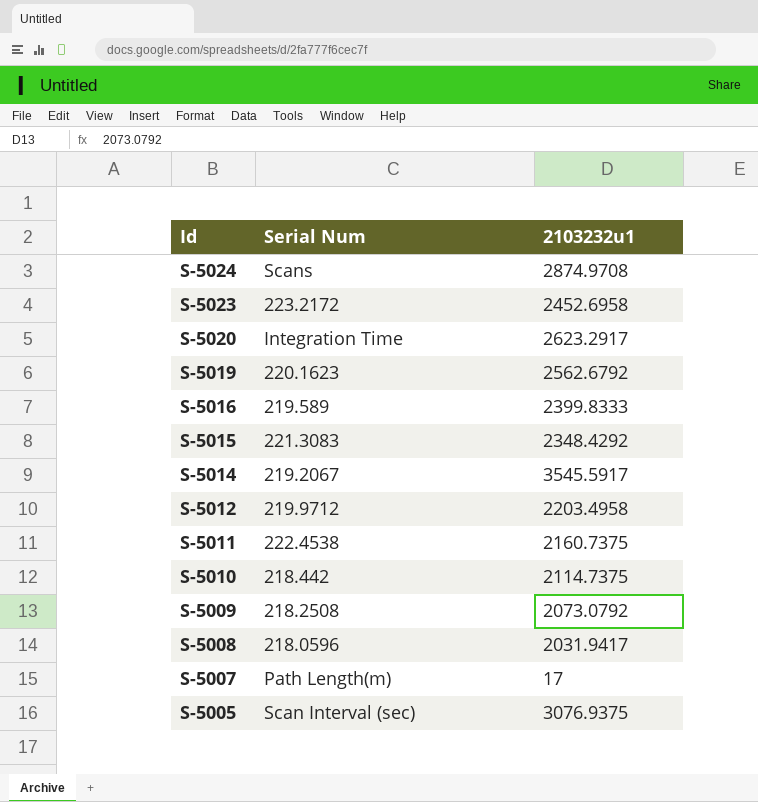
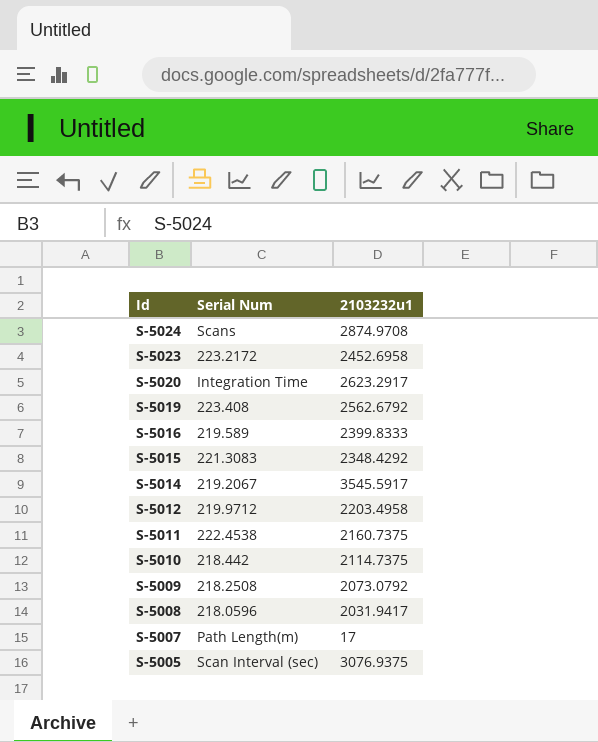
S-5019 | Serial Num: 220.1623 -> 223.408

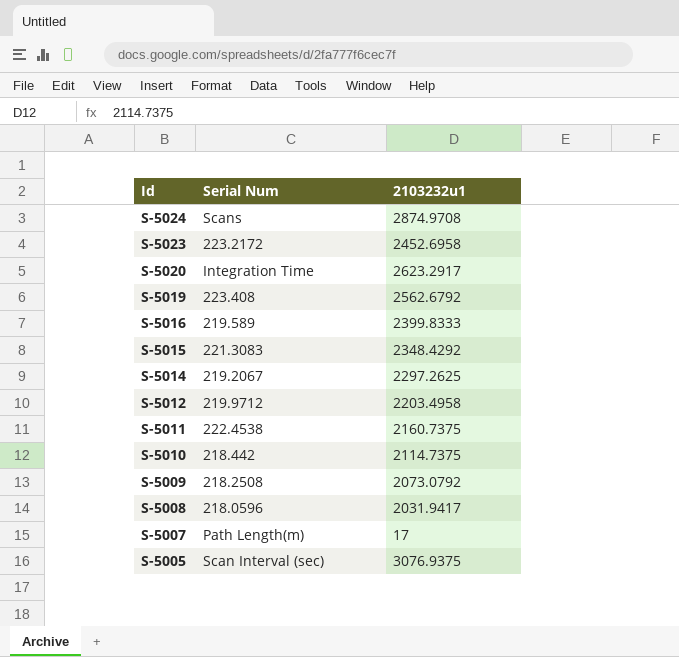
S-5014 | 2103232u1: 3545.5917 -> 2297.2625

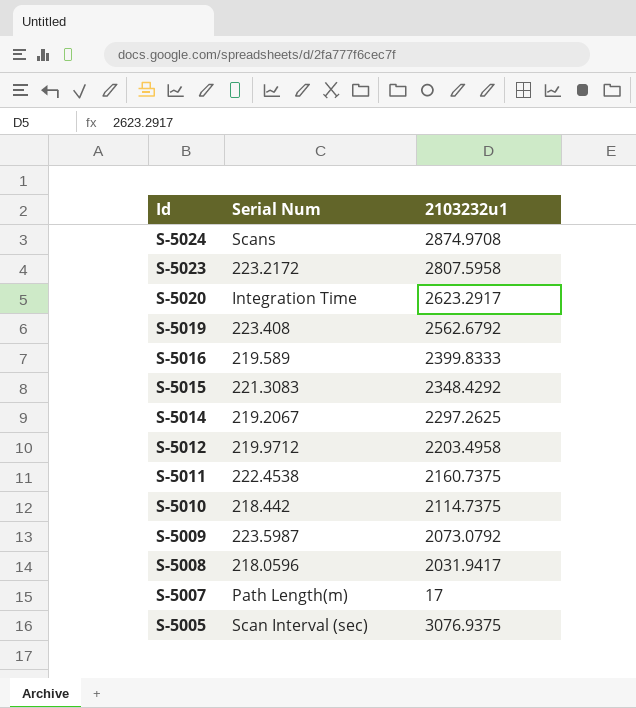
S-5023 | 2103232u1: 2452.6958 -> 2807.5958
S-5009 | Serial Num: 218.2508 -> 223.5987

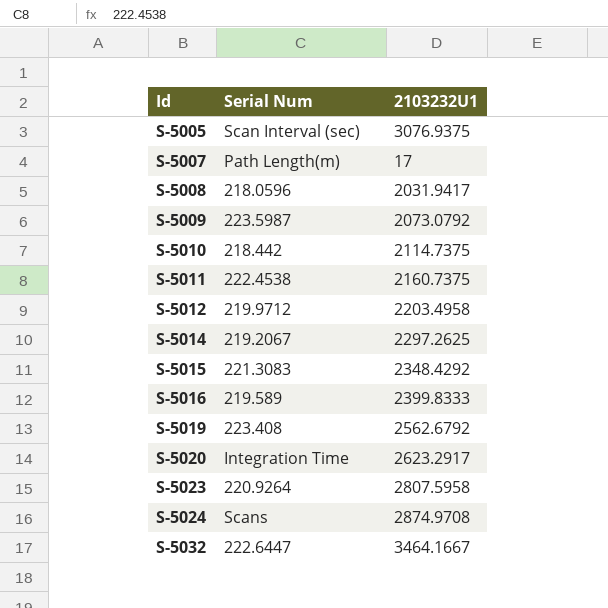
row order: Id descending -> Id ascending
column name: 2103232u1 -> 2103232U1
S-5023 | Serial Num: 223.2172 -> 220.9264
row S-5032: none -> 222.6447 | 3464.1667

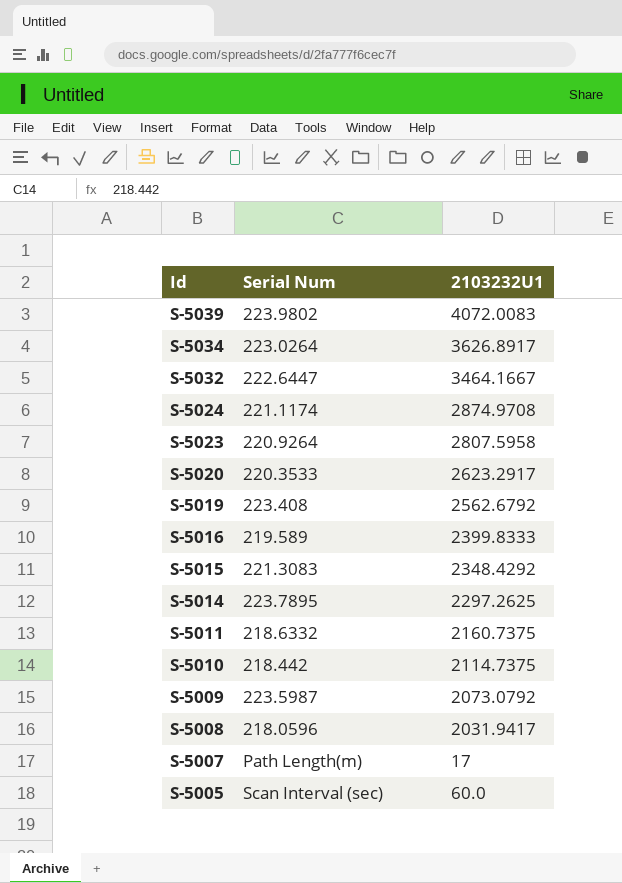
row order: Id ascending -> Id descending
row S-5012: 219.9712 | 2203.4958 -> none
row S-5039: none -> 223.9802 | 4072.0083
row S-5034: none -> 223.0264 | 3626.8917
S-5024 | Serial Num: Scans -> 221.1174
S-5020 | Serial Num: Integration Time -> 220.3533
S-5014 | Serial Num: 219.2067 -> 223.7895
S-5011 | Serial Num: 222.4538 -> 218.6332
S-5005 | 2103232U1: 3076.9375 -> 60.0

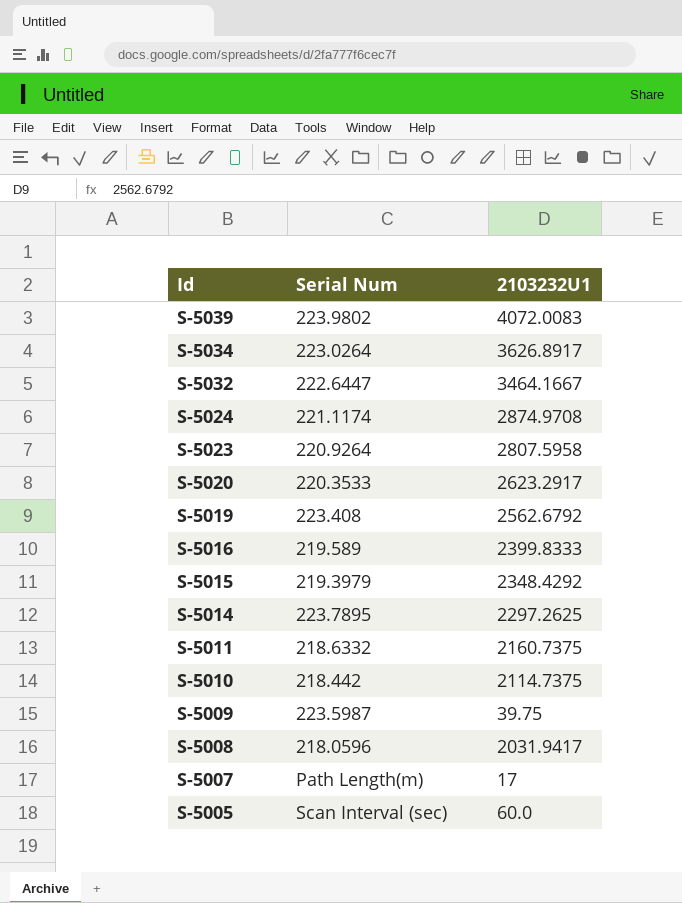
S-5015 | Serial Num: 221.3083 -> 219.3979
S-5009 | 2103232U1: 2073.0792 -> 39.75

